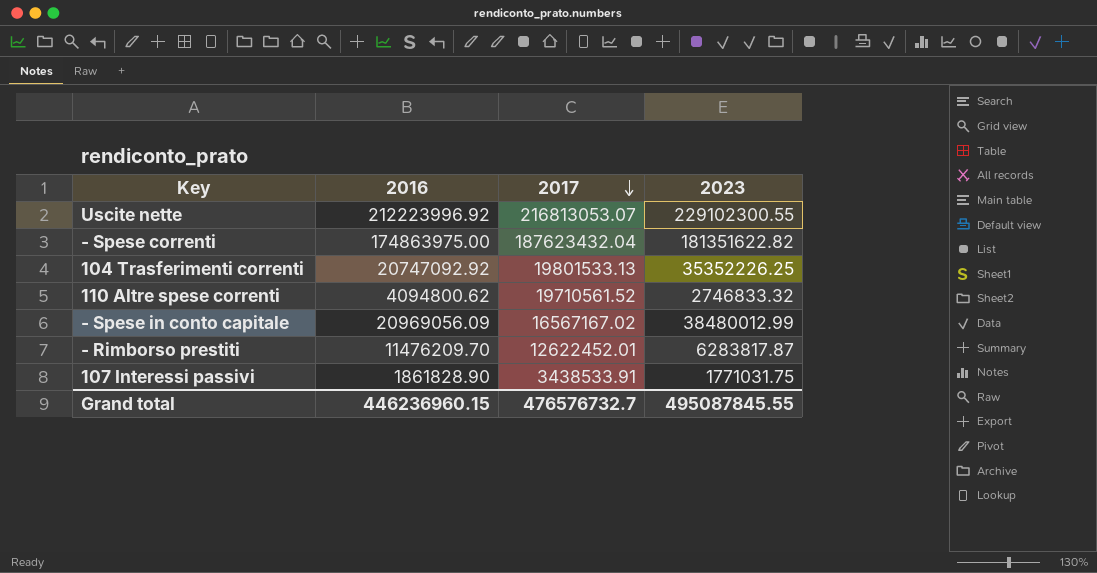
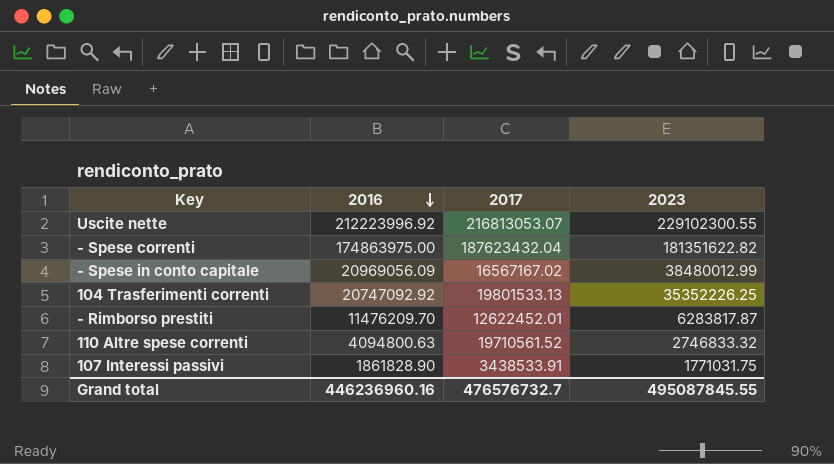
row order: 2017 descending -> 2016 descending
110 Altre spese correnti | 2016: 4094800.62 -> 4094800.63
Grand total | 2016: 446236960.15 -> 446236960.16

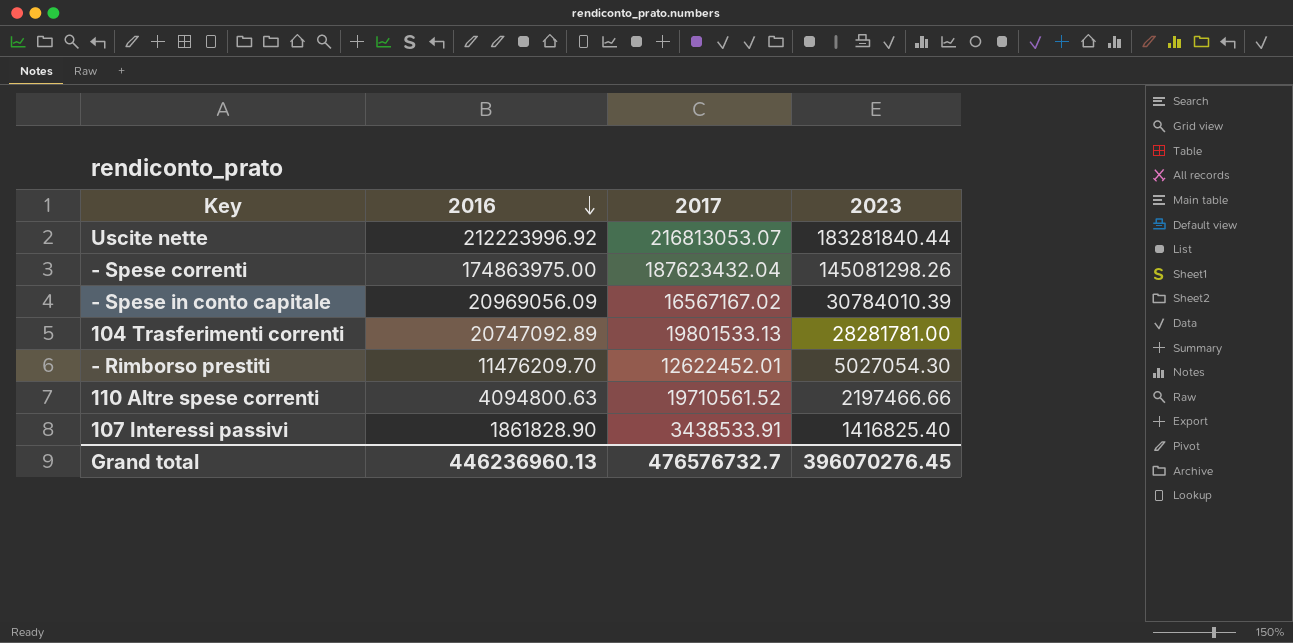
Uscite nette | 2023: 229102300.55 -> 183281840.44
- Spese correnti | 2023: 181351622.82 -> 145081298.26
- Spese in conto capitale | 2023: 38480012.99 -> 30784010.39
104 Trasferimenti correnti | 2016: 20747092.92 -> 20747092.89
104 Trasferimenti correnti | 2023: 35352226.25 -> 28281781.00
- Rimborso prestiti | 2023: 6283817.87 -> 5027054.30
110 Altre spese correnti | 2023: 2746833.32 -> 2197466.66
107 Interessi passivi | 2023: 1771031.75 -> 1416825.40
Grand total | 2016: 446236960.16 -> 446236960.13
Grand total | 2023: 495087845.55 -> 396070276.45

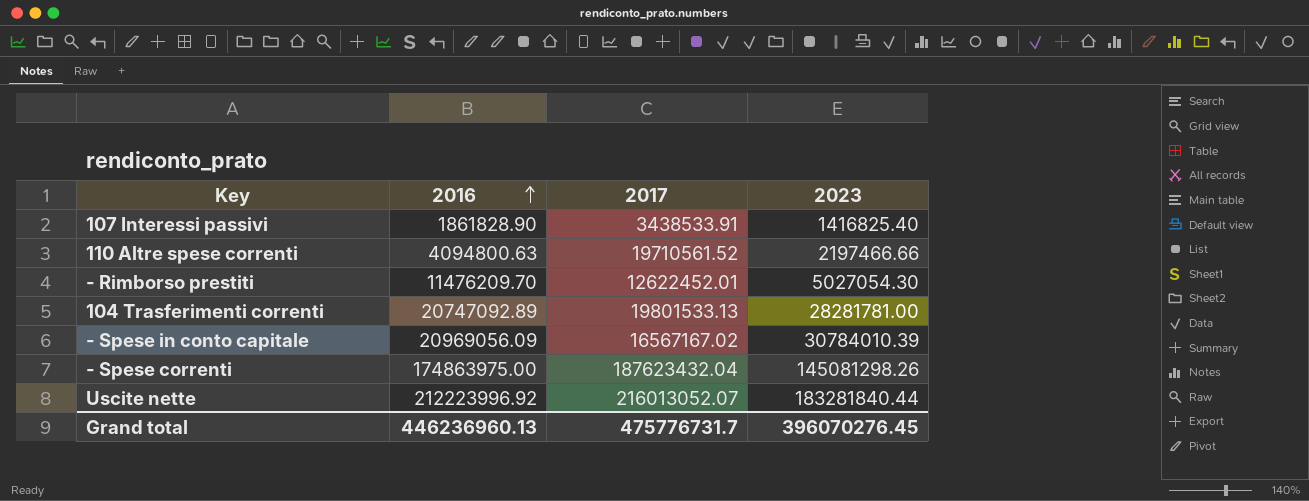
row order: 2016 descending -> 2016 ascending
Uscite nette | 2017: 216813053.07 -> 216013052.07
Grand total | 2017: 476576732.7 -> 475776731.7

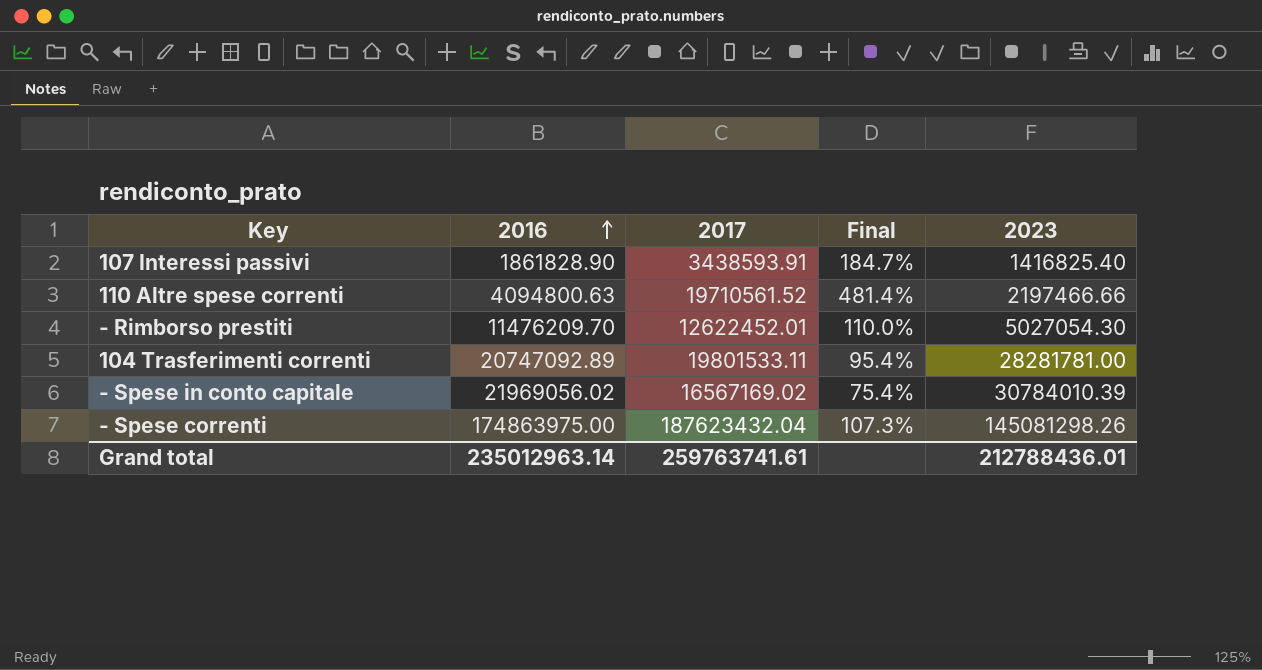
column Final | formula: none -> [2017] / [2016]
row Uscite nette: 212223996.92 | 216013052.07 | 183281840.44 -> none
107 Interessi passivi | 2017: 3438533.91 -> 3438593.91
104 Trasferimenti correnti | 2017: 19801533.13 -> 19801533.11
- Spese in conto capitale | 2016: 20969056.09 -> 21969056.02
- Spese in conto capitale | 2017: 16567167.02 -> 16567169.02
Grand total | 2016: 446236960.13 -> 235012963.14
Grand total | 2017: 475776731.7 -> 259763741.61
Grand total | 2023: 396070276.45 -> 212788436.01

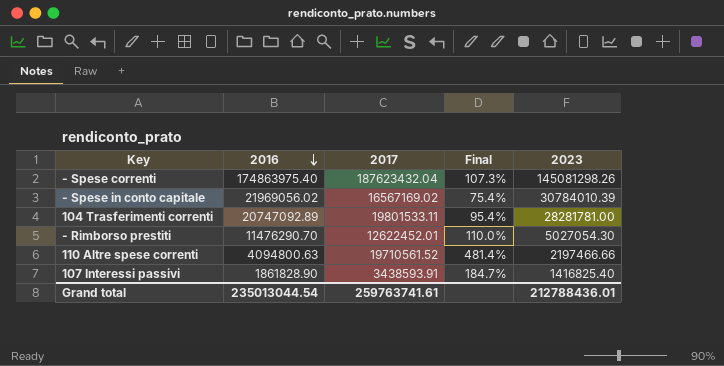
row order: 2016 ascending -> 2016 descending
- Spese correnti | 2016: 174863975.00 -> 174863975.40
- Rimborso prestiti | 2016: 11476209.70 -> 11476290.70
Grand total | 2016: 235012963.14 -> 235013044.54

